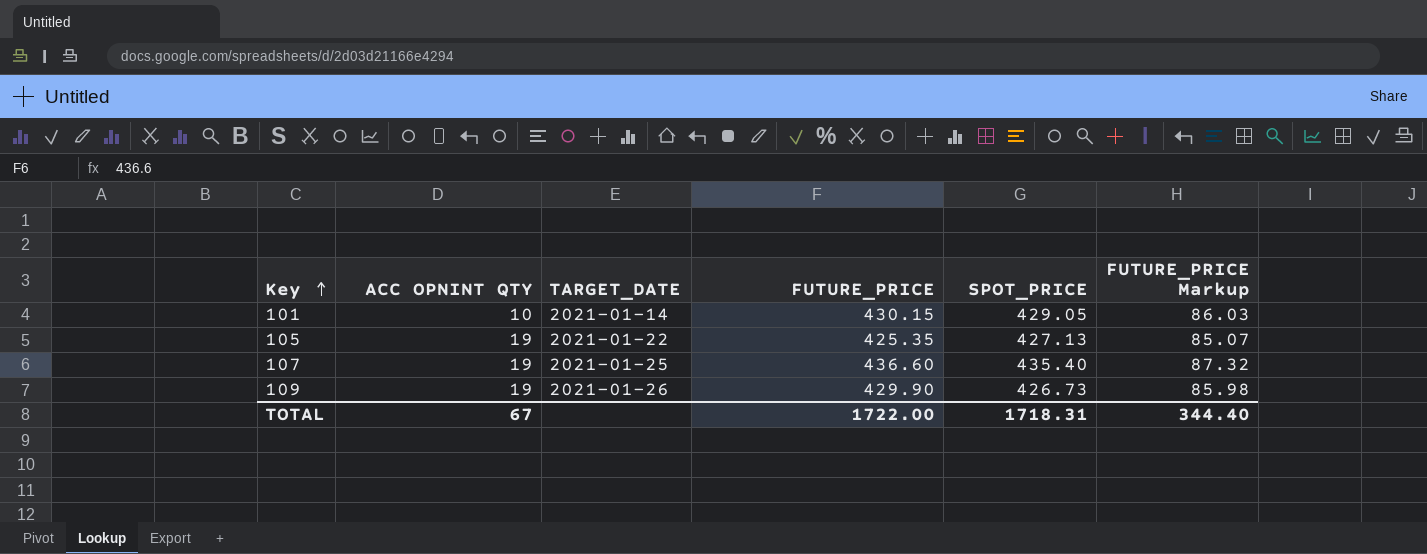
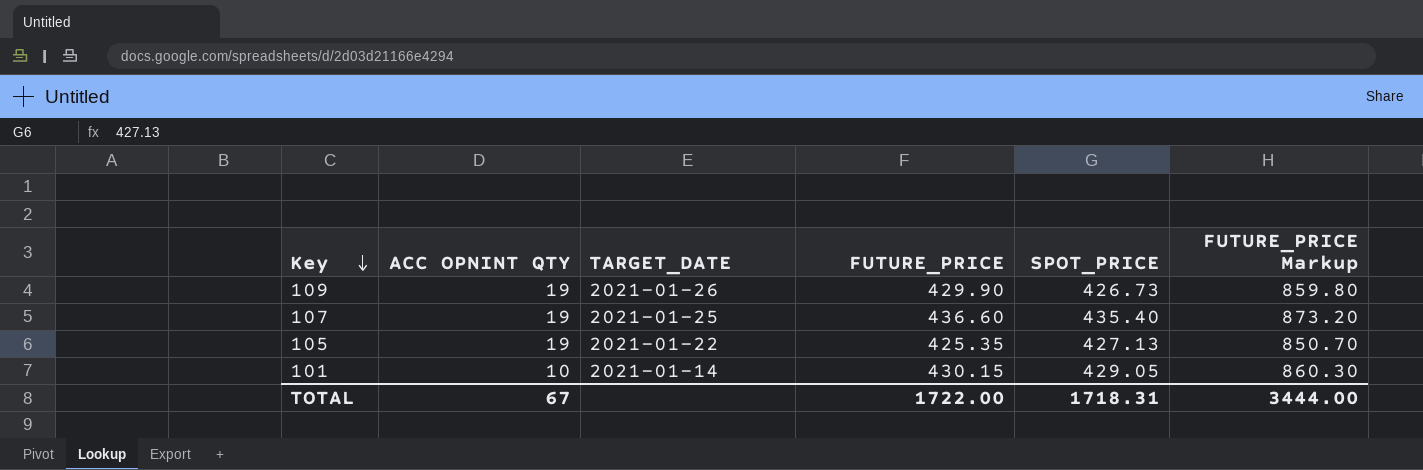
row order: Key ascending -> Key descending
column FUTURE_PRICE Markup | formula: [FUTURE_PRICE] * 0.2 -> [FUTURE_PRICE] * 2
TOTAL | FUTURE_PRICE Markup: 344.40 -> 3444.00

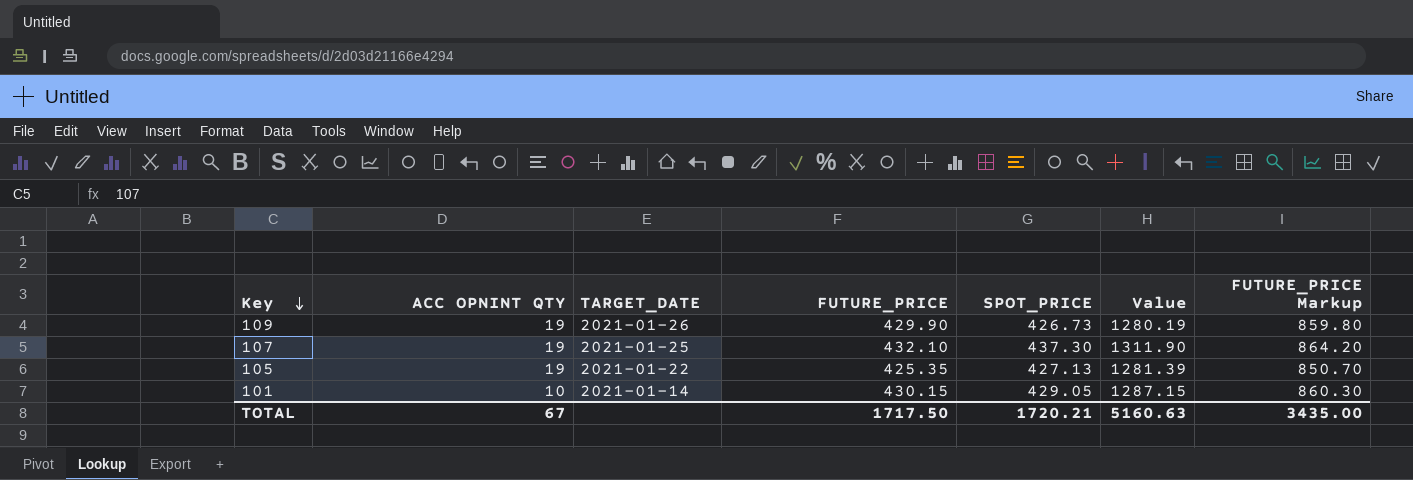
column Value | formula: none -> [SPOT_PRICE] * 3
107 | FUTURE_PRICE: 436.60 -> 432.10
107 | SPOT_PRICE: 435.40 -> 437.30
107 | FUTURE_PRICE Markup: 873.20 -> 864.20
TOTAL | FUTURE_PRICE: 1722.00 -> 1717.50
TOTAL | SPOT_PRICE: 1718.31 -> 1720.21
TOTAL | FUTURE_PRICE Markup: 3444.00 -> 3435.00

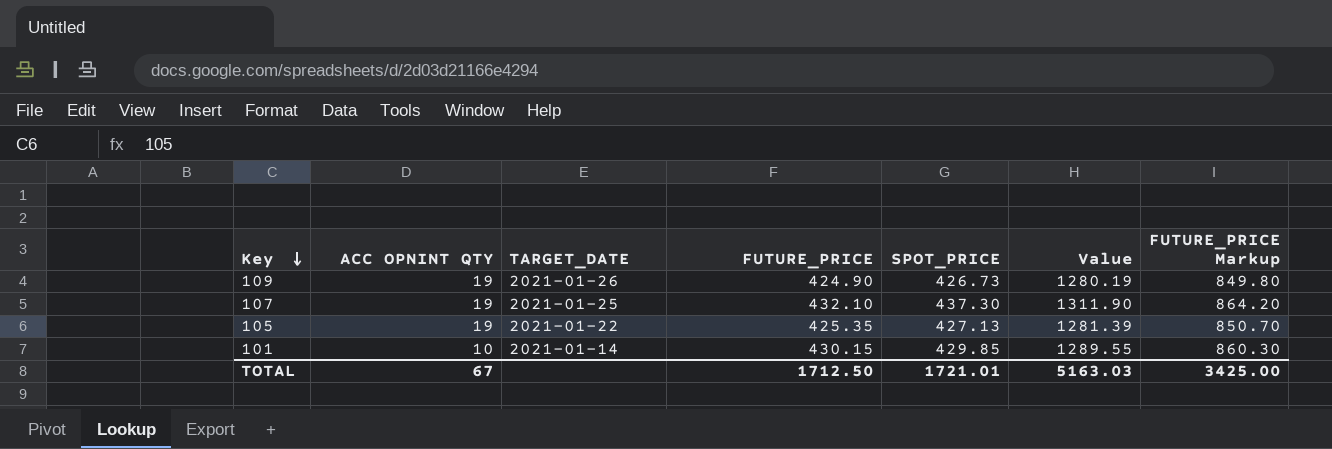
109 | FUTURE_PRICE: 429.90 -> 424.90
109 | FUTURE_PRICE Markup: 859.80 -> 849.80
101 | SPOT_PRICE: 429.05 -> 429.85
101 | Value: 1287.15 -> 1289.55
TOTAL | FUTURE_PRICE: 1717.50 -> 1712.50
TOTAL | SPOT_PRICE: 1720.21 -> 1721.01
TOTAL | Value: 5160.63 -> 5163.03
TOTAL | FUTURE_PRICE Markup: 3435.00 -> 3425.00

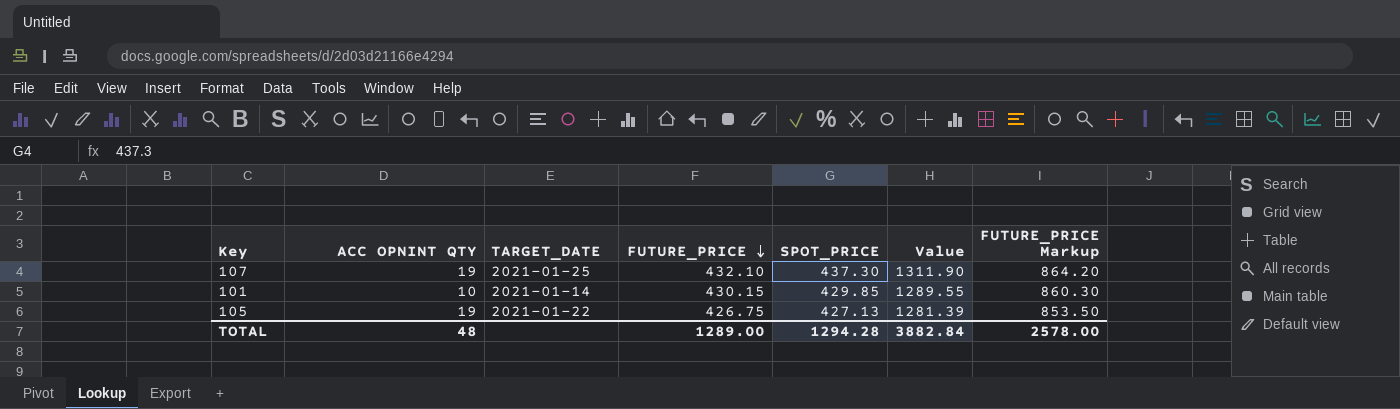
row order: Key descending -> FUTURE_PRICE descending
row 109: 19 | 2021-01-26 | 424.90 | 426.73 | 1280.19 | 849.80 -> none
105 | FUTURE_PRICE: 425.35 -> 426.75
105 | FUTURE_PRICE Markup: 850.70 -> 853.50
TOTAL | ACC OPNINT QTY: 67 -> 48
TOTAL | FUTURE_PRICE: 1712.50 -> 1289.00
TOTAL | SPOT_PRICE: 1721.01 -> 1294.28
TOTAL | Value: 5163.03 -> 3882.84
TOTAL | FUTURE_PRICE Markup: 3425.00 -> 2578.00

